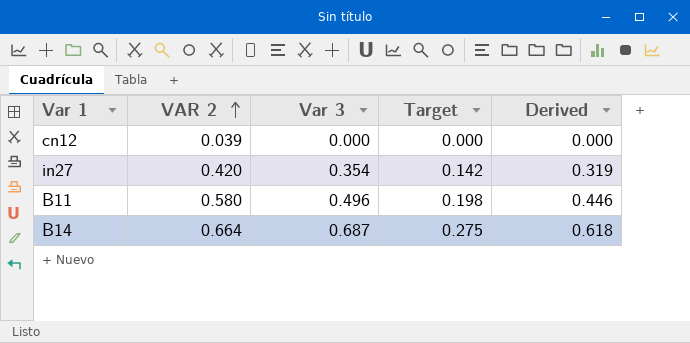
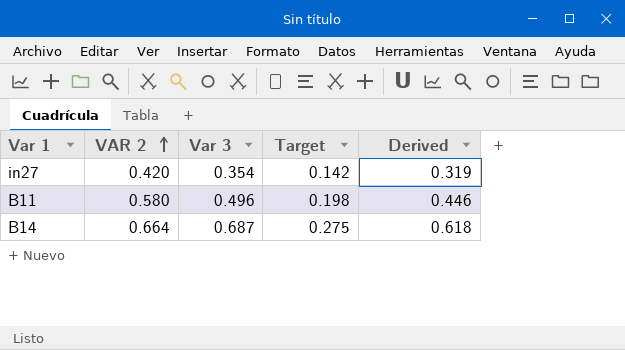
row cn12: 0.039 | 0.000 | 0.000 | 0.000 -> none

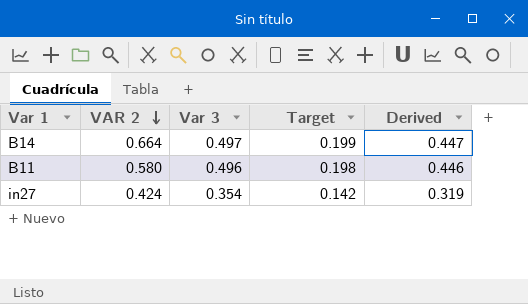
row order: VAR 2 ascending -> VAR 2 descending
B14 | Var 3: 0.687 -> 0.497
B14 | Target: 0.275 -> 0.199
B14 | Derived: 0.618 -> 0.447
in27 | VAR 2: 0.420 -> 0.424

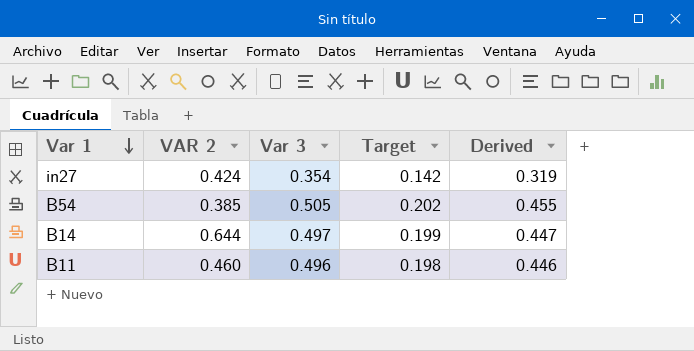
row order: VAR 2 descending -> Var 1 descending
row B54: none -> 0.385 | 0.505 | 0.202 | 0.455
B14 | VAR 2: 0.664 -> 0.644
B11 | VAR 2: 0.580 -> 0.460

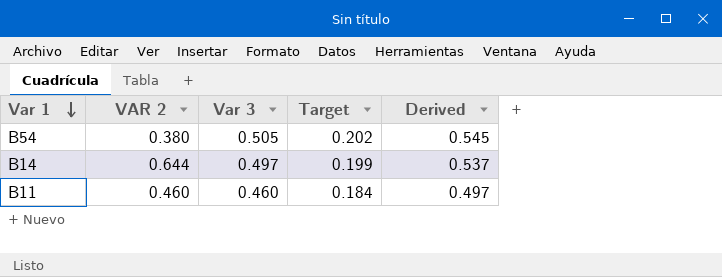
column Derived | formula: [Var 3] * 0.9 -> [Var 3] * 1.08
row in27: 0.424 | 0.354 | 0.142 | 0.319 -> none
B54 | VAR 2: 0.385 -> 0.380
B11 | Var 3: 0.496 -> 0.460
B11 | Target: 0.198 -> 0.184

